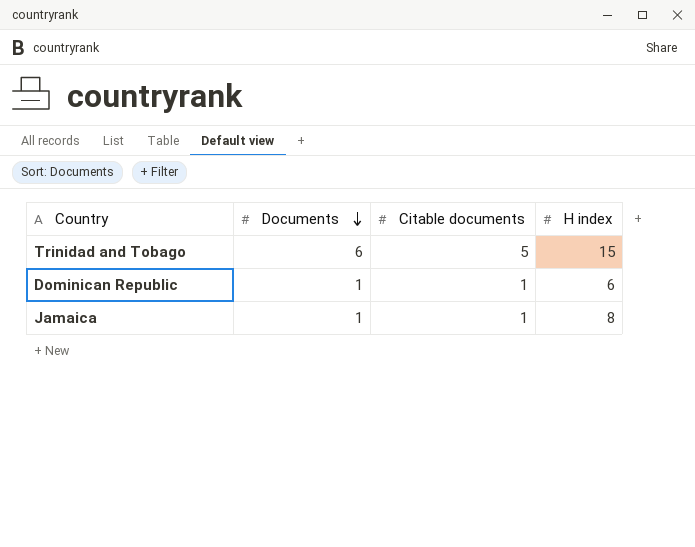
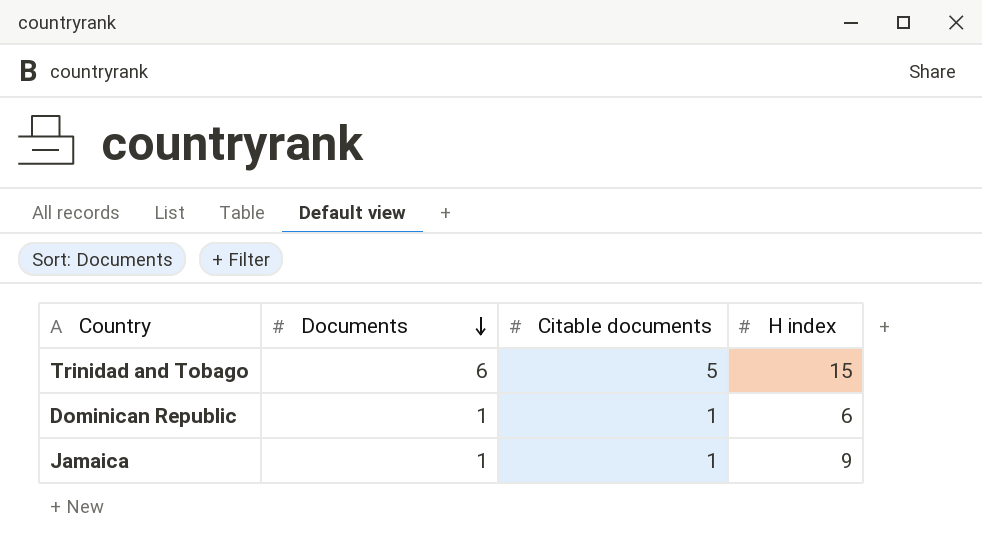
Jamaica | H index: 8 -> 9

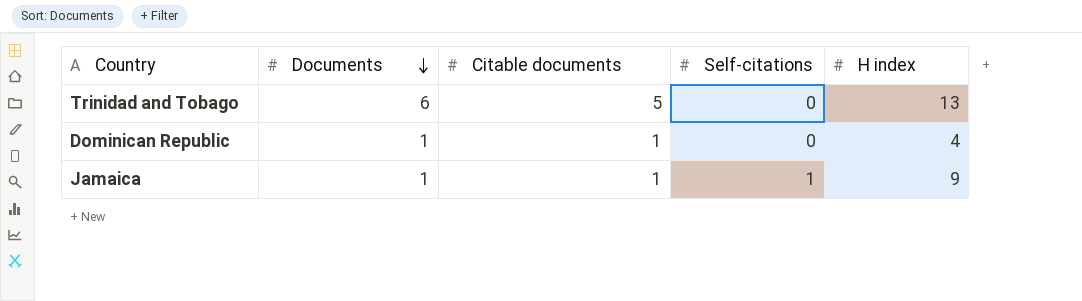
column Self-citations | position: none -> 4
Trinidad and Tobago | H index: 15 -> 13
Dominican Republic | H index: 6 -> 4

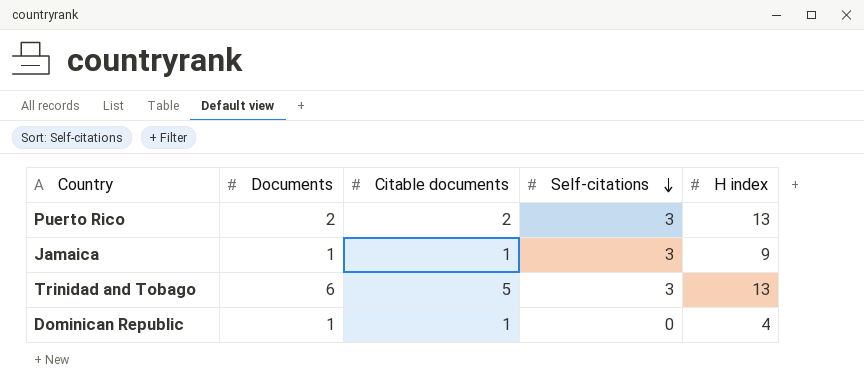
row order: Documents descending -> Self-citations descending
row Puerto Rico: none -> 2 | 2 | 3 | 13
Jamaica | Self-citations: 1 -> 3
Trinidad and Tobago | Self-citations: 0 -> 3

